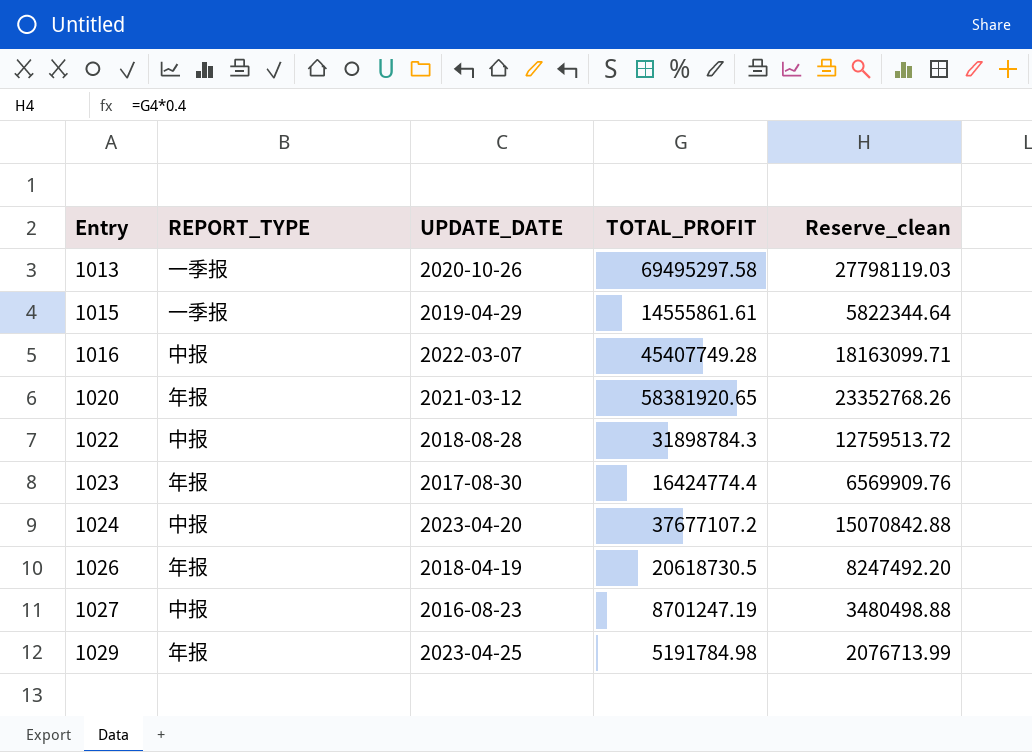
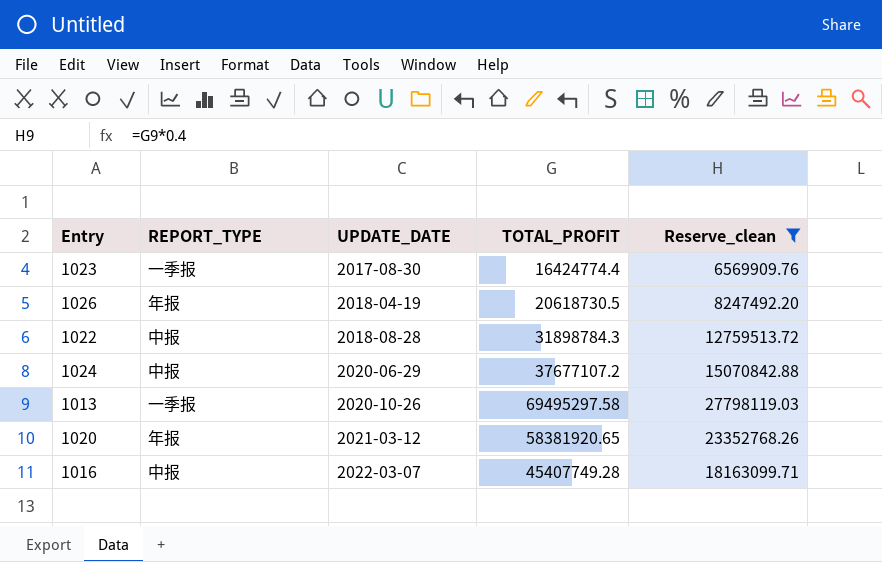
filter: none -> Reserve_clean >= 6569909.76
row order: Entry ascending -> UPDATE_DATE ascending
1023 | REPORT_TYPE: 年报 -> 一季报
1024 | UPDATE_DATE: 2023-04-20 -> 2020-06-29

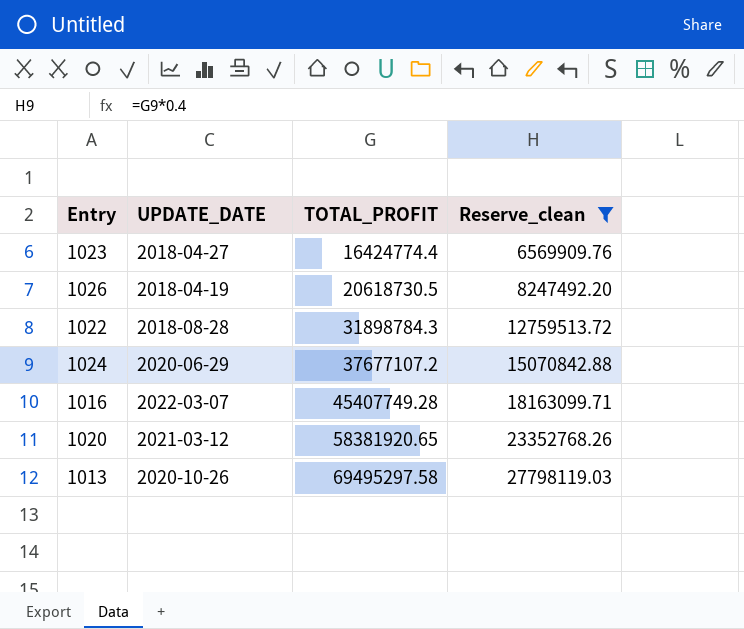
row order: UPDATE_DATE ascending -> TOTAL_PROFIT ascending
column REPORT_TYPE | position: 2 -> none
1023 | UPDATE_DATE: 2017-08-30 -> 2018-04-27

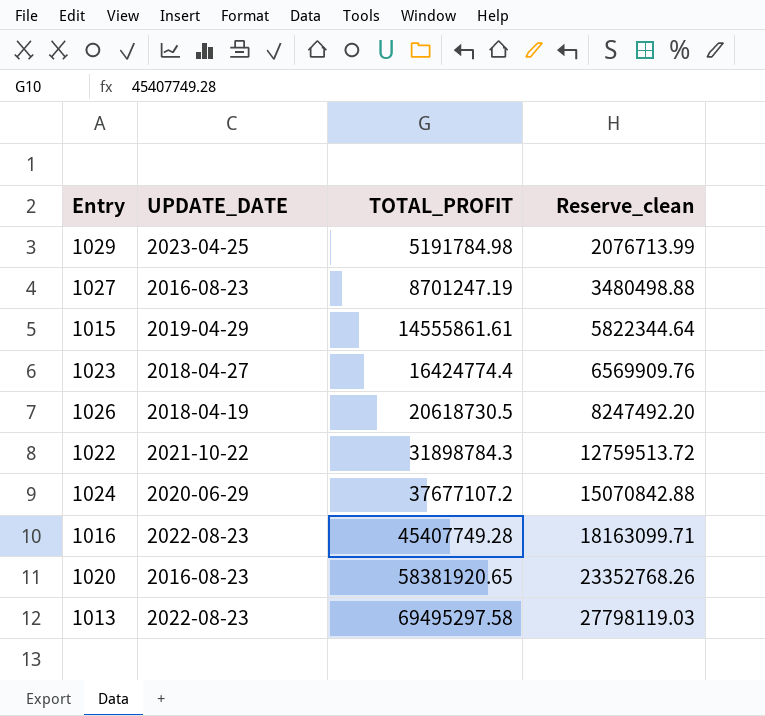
filter: Reserve_clean >= 6569909.76 -> none
1022 | UPDATE_DATE: 2018-08-28 -> 2021-10-22
1016 | UPDATE_DATE: 2022-03-07 -> 2022-08-23
1020 | UPDATE_DATE: 2021-03-12 -> 2016-08-23
1013 | UPDATE_DATE: 2020-10-26 -> 2022-08-23

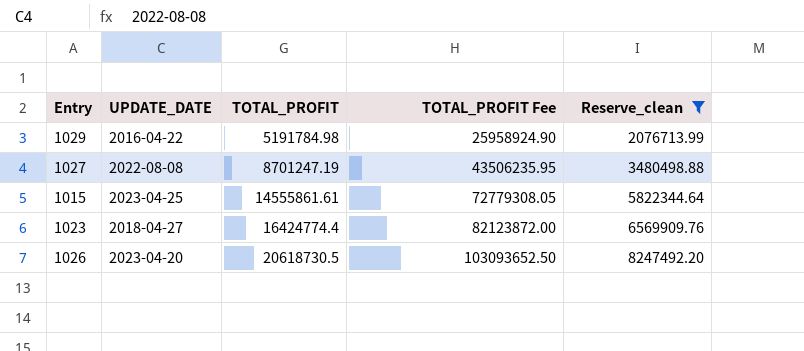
filter: none -> Reserve_clean <= 8247492.20
column TOTAL_PROFIT Fee | formula: none -> [TOTAL_PROFIT] * 5
1029 | UPDATE_DATE: 2023-04-25 -> 2016-04-22
1027 | UPDATE_DATE: 2016-08-23 -> 2022-08-08
1015 | UPDATE_DATE: 2019-04-29 -> 2023-04-25
1026 | UPDATE_DATE: 2018-04-19 -> 2023-04-20

